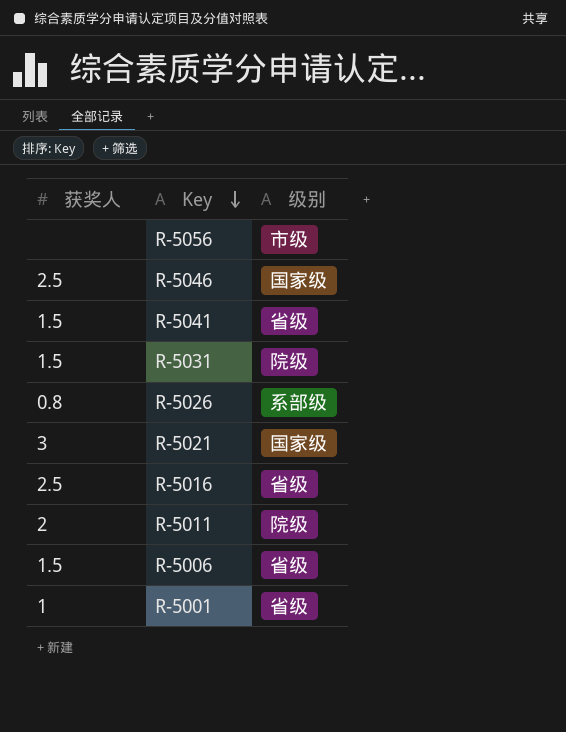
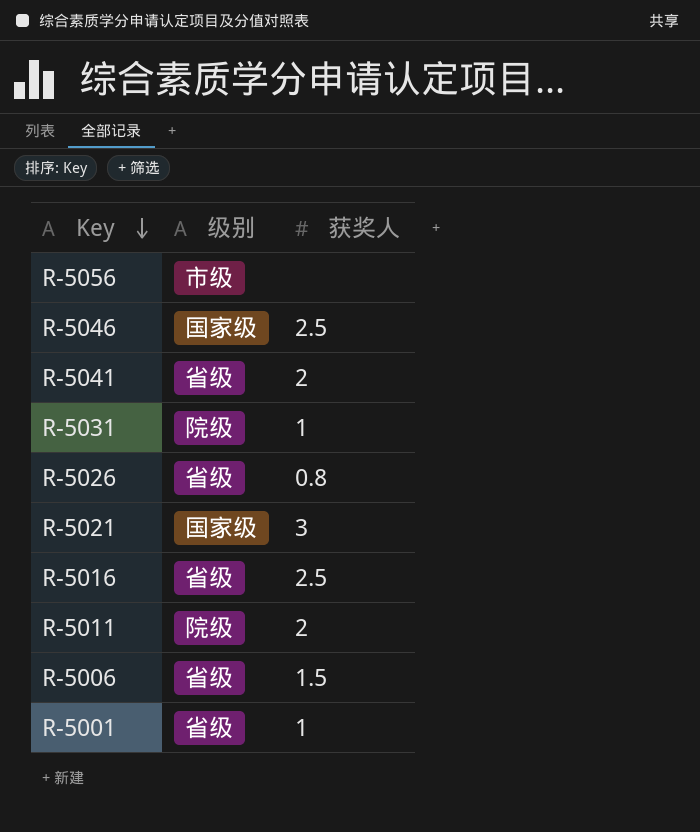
column 获奖人 | position: 1 -> 3
R-5041 | 获奖人: 1.5 -> 2
R-5031 | 获奖人: 1.5 -> 1
R-5026 | 级别: 系部级 -> 省级

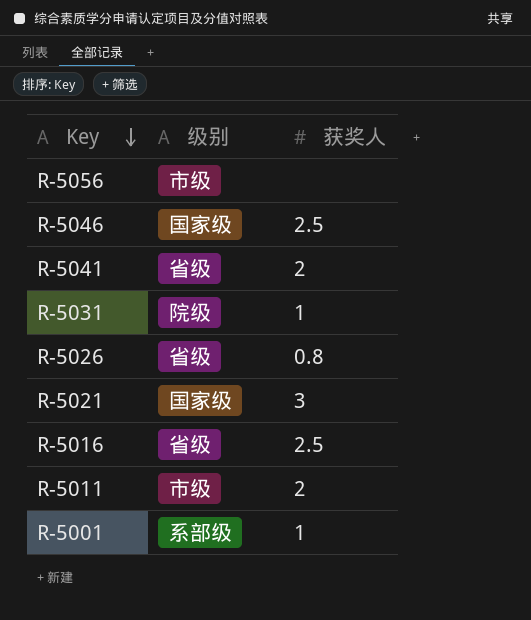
row R-5006: 省级 | 1.5 -> none
R-5011 | 级别: 院级 -> 市级
R-5001 | 级别: 省级 -> 系部级

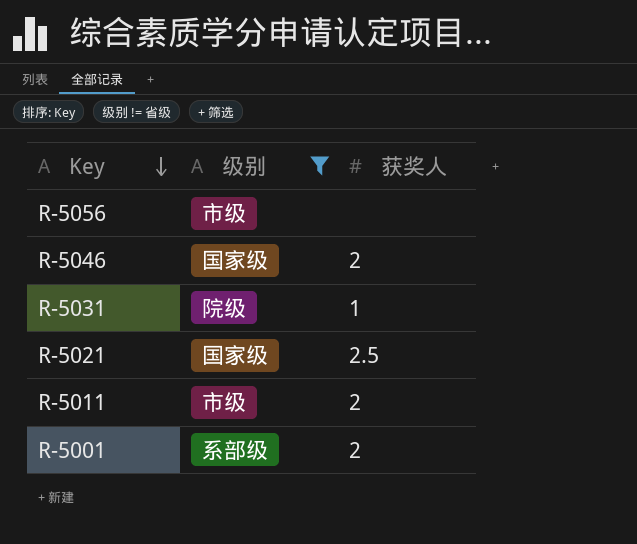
filter: none -> 级别 != 省级
R-5046 | 获奖人: 2.5 -> 2
R-5021 | 获奖人: 3 -> 2.5
R-5001 | 获奖人: 1 -> 2

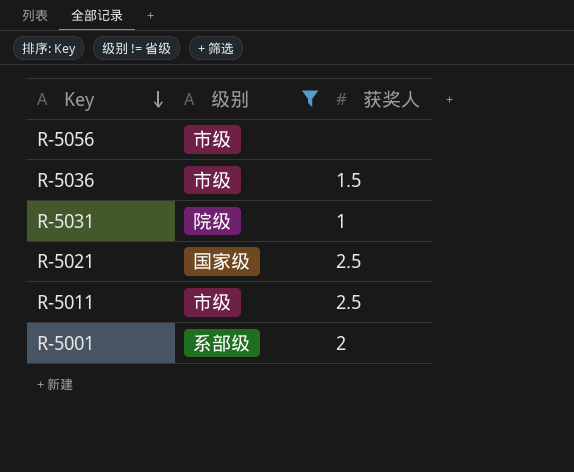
row R-5046: 国家级 | 2 -> none
row R-5036: none -> 市级 | 1.5
R-5011 | 获奖人: 2 -> 2.5

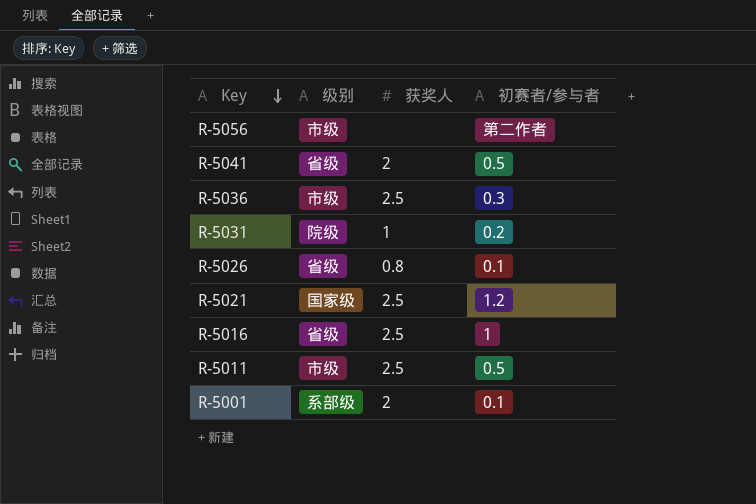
filter: 级别 != 省级 -> none
column 初赛者/参与者 | position: none -> 4
R-5036 | 获奖人: 1.5 -> 2.5

